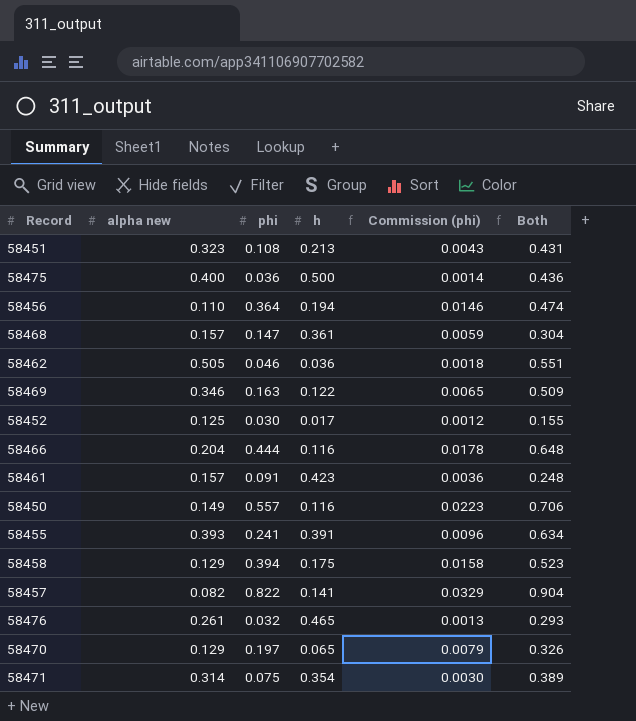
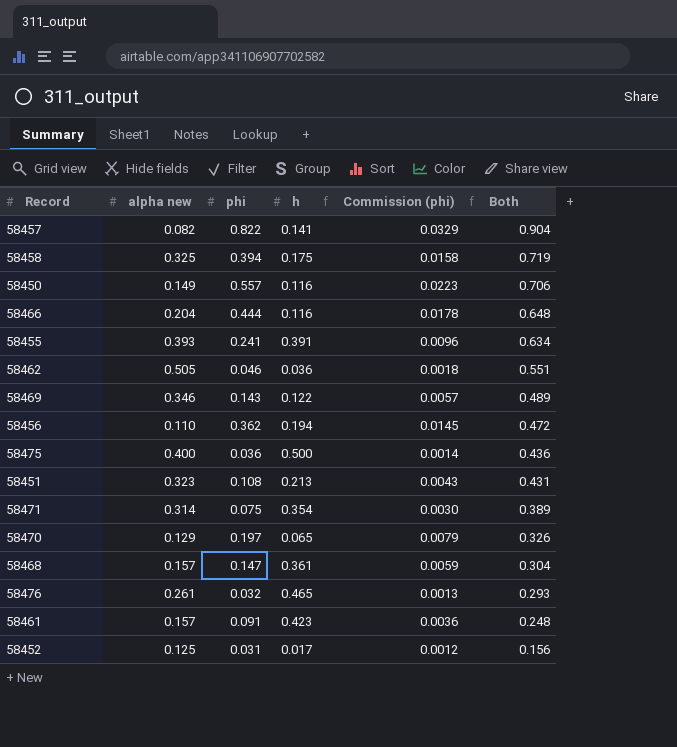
row order: none -> Both descending
58458 | alpha new: 0.129 -> 0.325
58458 | Both: 0.523 -> 0.719
58469 | phi: 0.163 -> 0.143
58469 | Commission (phi): 0.0065 -> 0.0057
58469 | Both: 0.509 -> 0.489
58456 | phi: 0.364 -> 0.362
58456 | Commission (phi): 0.0146 -> 0.0145
58456 | Both: 0.474 -> 0.472
58452 | phi: 0.030 -> 0.031
58452 | Both: 0.155 -> 0.156

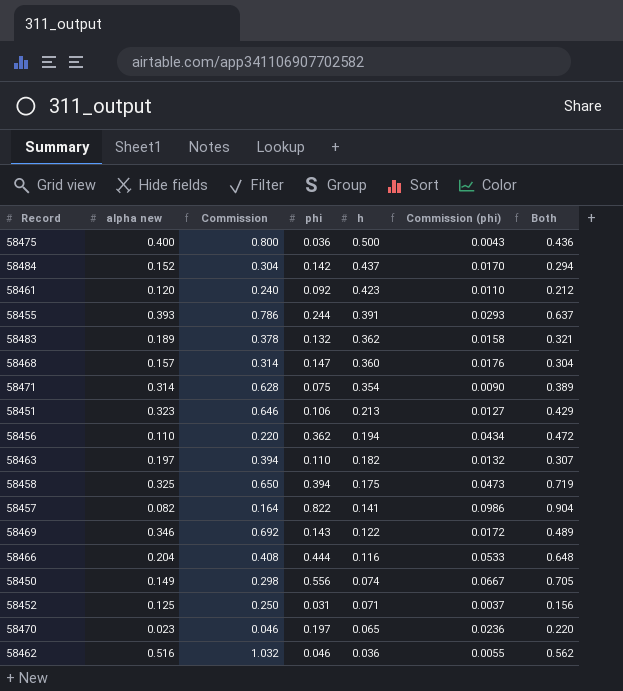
row order: Both descending -> h descending
column Commission | formula: none -> [alpha new] * 2
column Commission (phi) | formula: [phi] * 0.04 -> [phi] * 0.12
row 58476: 0.261 | 0.032 | 0.465 | 0.0013 | 0.293 -> none
row 58484: none -> 0.152 | 0.304 | 0.142 | 0.437 | 0.0170 | 0.294
58461 | alpha new: 0.157 -> 0.120
58461 | phi: 0.091 -> 0.092
58461 | Both: 0.248 -> 0.212
58455 | phi: 0.241 -> 0.244
58455 | Both: 0.634 -> 0.637
row 58483: none -> 0.189 | 0.378 | 0.132 | 0.362 | 0.0158 | 0.321
58468 | h: 0.361 -> 0.360
58451 | phi: 0.108 -> 0.106
58451 | Both: 0.431 -> 0.429
row 58463: none -> 0.197 | 0.394 | 0.110 | 0.182 | 0.0132 | 0.307
58450 | phi: 0.557 -> 0.556
58450 | h: 0.116 -> 0.074
58450 | Both: 0.706 -> 0.705
58452 | h: 0.017 -> 0.071
58470 | alpha new: 0.129 -> 0.023
58470 | Both: 0.326 -> 0.220
58462 | alpha new: 0.505 -> 0.516
58462 | Both: 0.551 -> 0.562

